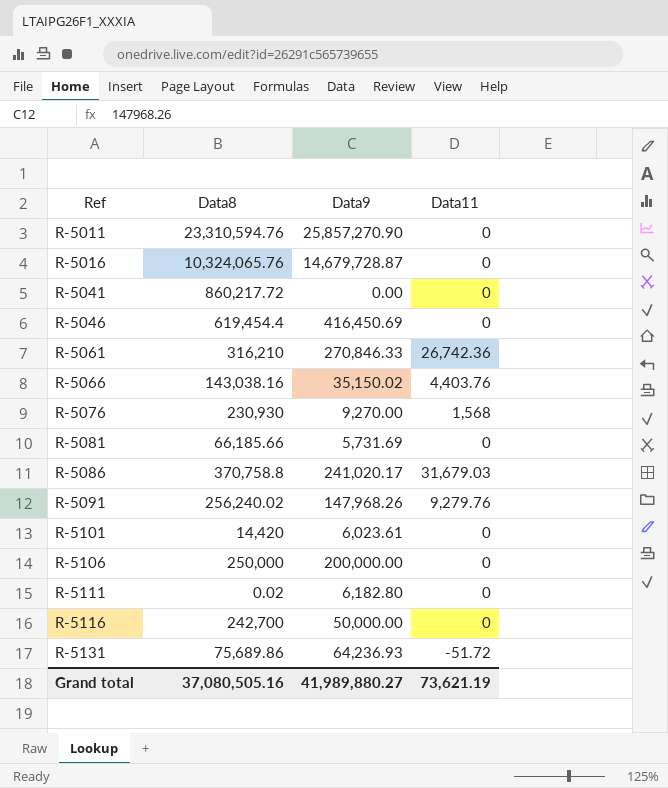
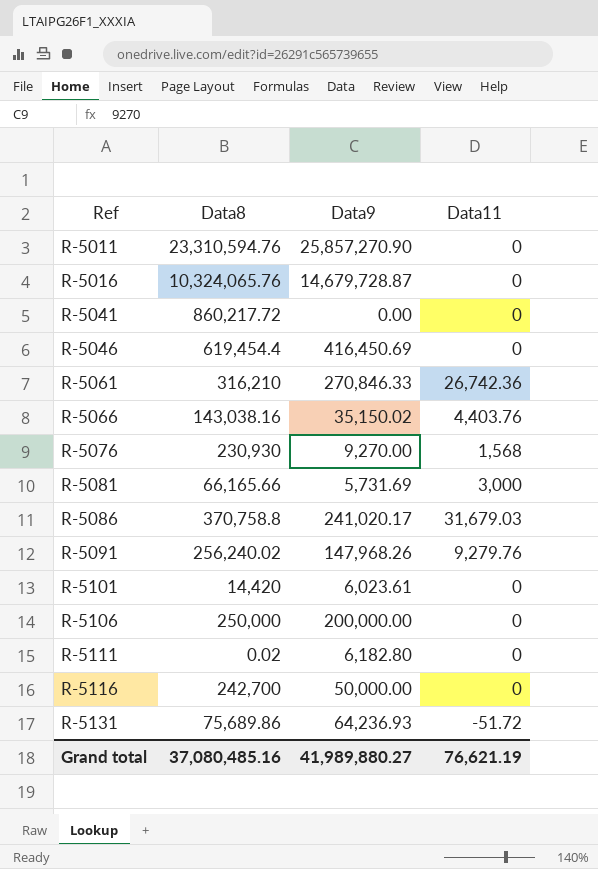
R-5081 | Data8: 66,185.66 -> 66,165.66
R-5081 | Data11: 0 -> 3,000
Grand total | Data8: 37,080,505.16 -> 37,080,485.16
Grand total | Data11: 73,621.19 -> 76,621.19

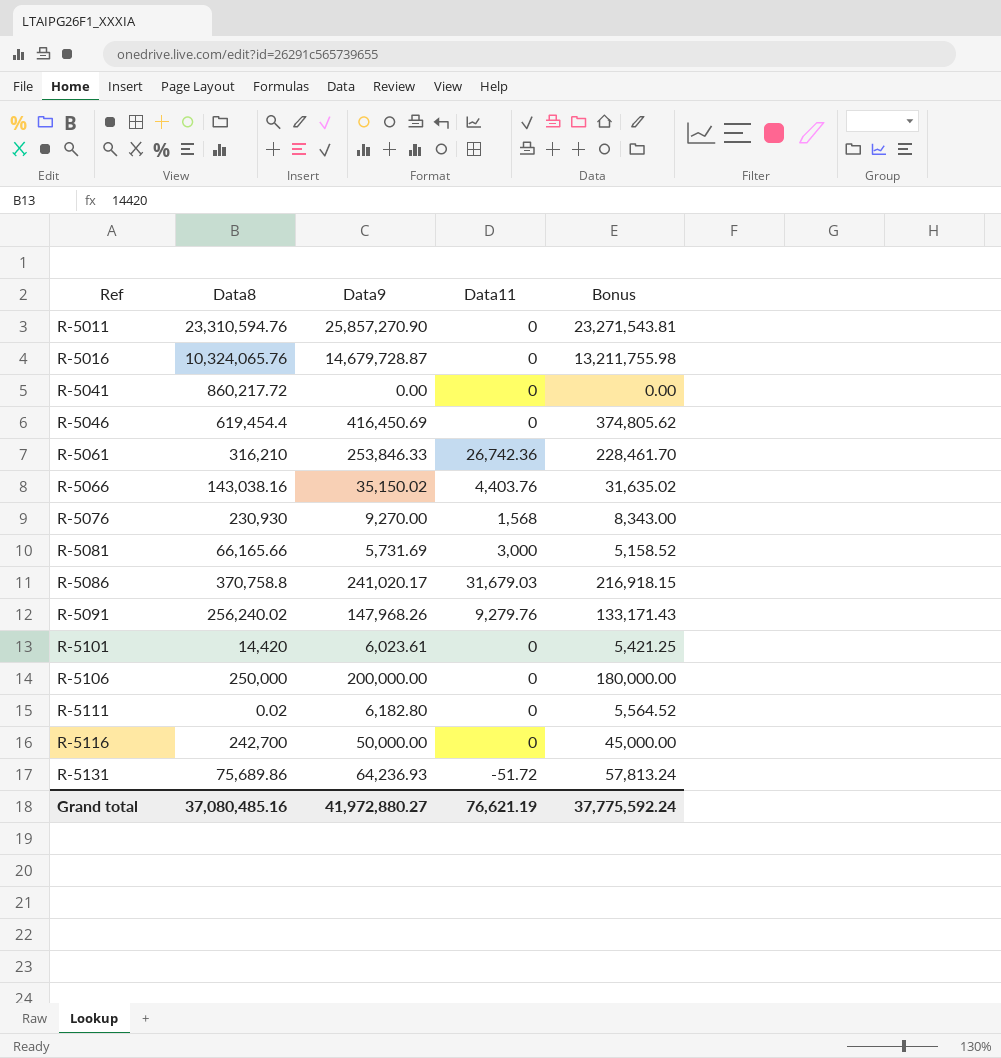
column Bonus | formula: none -> [Data9] * 0.9
R-5061 | Data9: 270,846.33 -> 253,846.33
Grand total | Data9: 41,989,880.27 -> 41,972,880.27

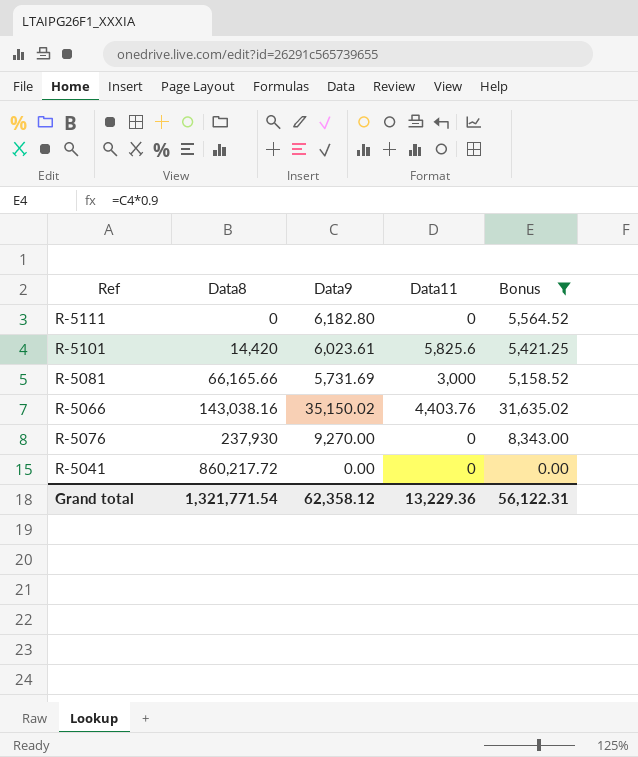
filter: none -> Bonus <= 31,635.02
row order: Ref ascending -> Data8 ascending
R-5111 | Data8: 0.02 -> 0
R-5101 | Data11: 0 -> 5,825.6
R-5076 | Data8: 230,930 -> 237,930
R-5076 | Data11: 1,568 -> 0
Grand total | Data8: 37,080,485.16 -> 1,321,771.54
Grand total | Data9: 41,972,880.27 -> 62,358.12
Grand total | Data11: 76,621.19 -> 13,229.36
Grand total | Bonus: 37,775,592.24 -> 56,122.31

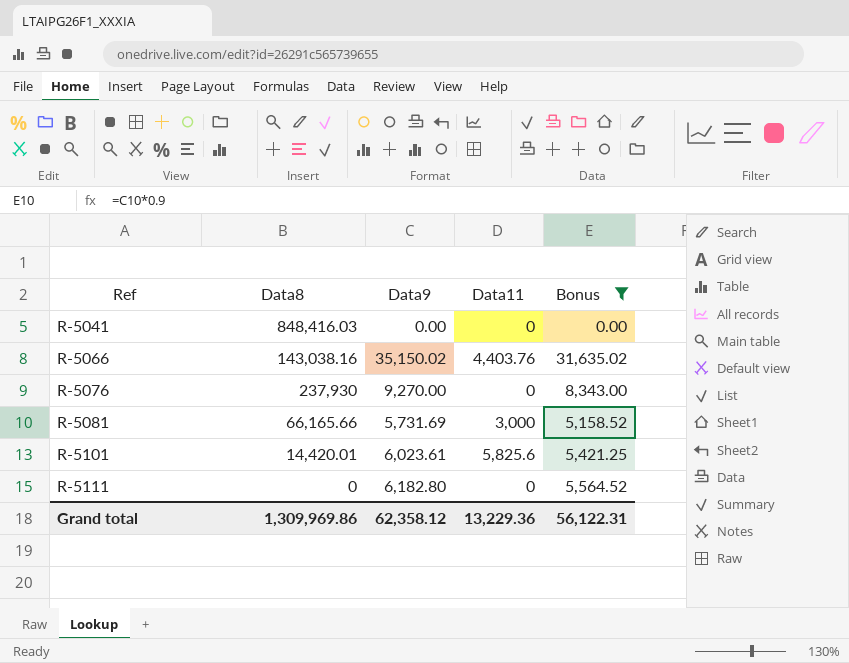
row order: Data8 ascending -> Ref ascending
R-5041 | Data8: 860,217.72 -> 848,416.03
R-5101 | Data8: 14,420 -> 14,420.01
Grand total | Data8: 1,321,771.54 -> 1,309,969.86

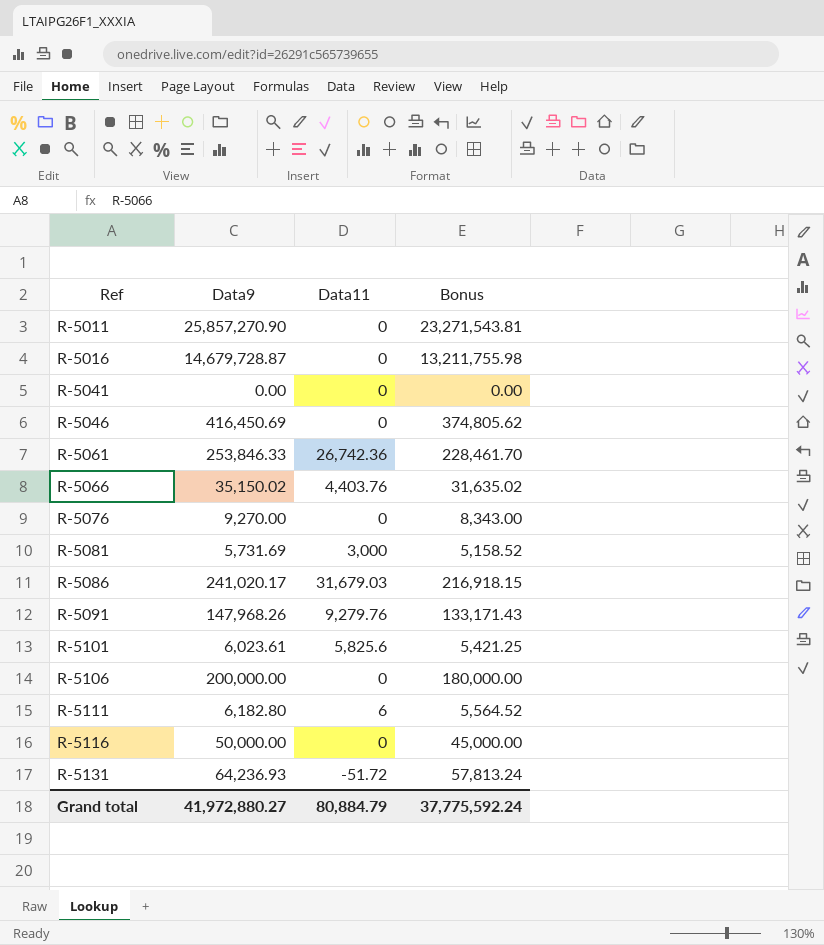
filter: Bonus <= 31,635.02 -> none
column Data8 | position: 2 -> none
R-5111 | Data11: 0 -> 6
Grand total | Data9: 62,358.12 -> 41,972,880.27
Grand total | Data11: 13,229.36 -> 80,884.79
Grand total | Bonus: 56,122.31 -> 37,775,592.24

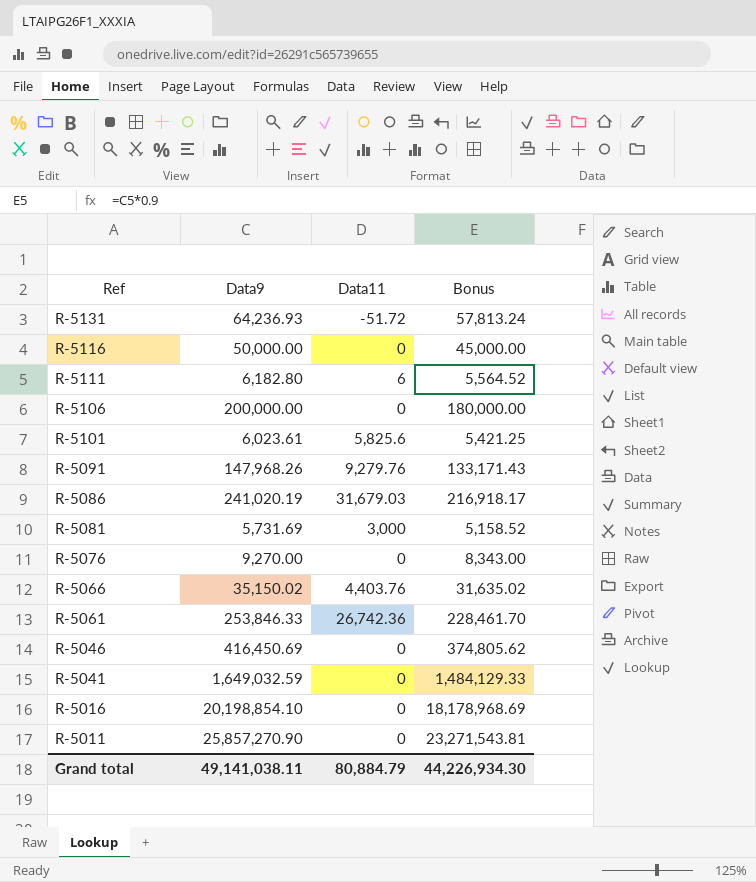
row order: Ref ascending -> Ref descending
R-5086 | Data9: 241,020.17 -> 241,020.19
R-5086 | Bonus: 216,918.15 -> 216,918.17
R-5041 | Data9: 0.00 -> 1,649,032.59
R-5041 | Bonus: 0.00 -> 1,484,129.33
R-5016 | Data9: 14,679,728.87 -> 20,198,854.10
R-5016 | Bonus: 13,211,755.98 -> 18,178,968.69
Grand total | Data9: 41,972,880.27 -> 49,141,038.11
Grand total | Bonus: 37,775,592.24 -> 44,226,934.30

